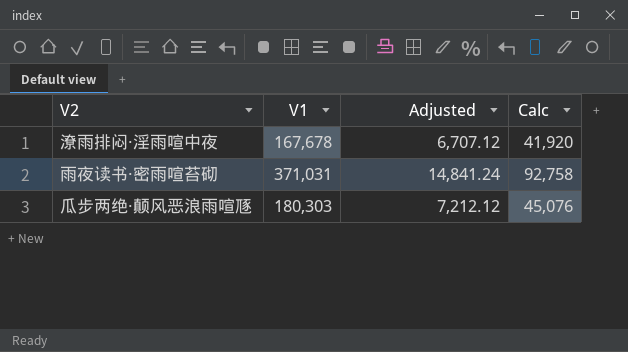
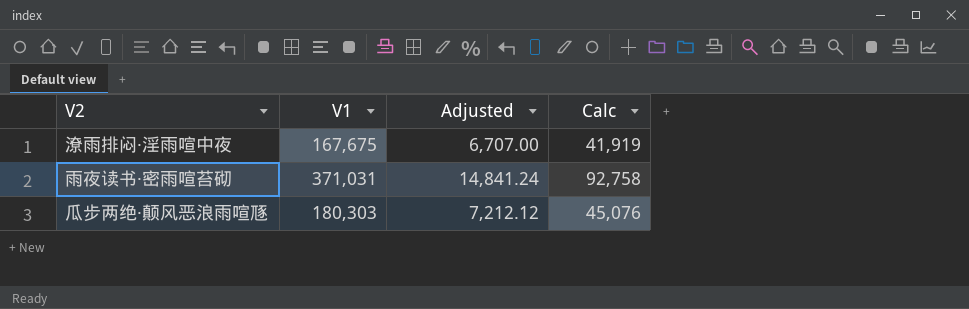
潦雨排闷·淫雨喧中夜 | V1: 167,678 -> 167,675
潦雨排闷·淫雨喧中夜 | Adjusted: 6,707.12 -> 6,707.00
潦雨排闷·淫雨喧中夜 | Calc: 41,920 -> 41,919

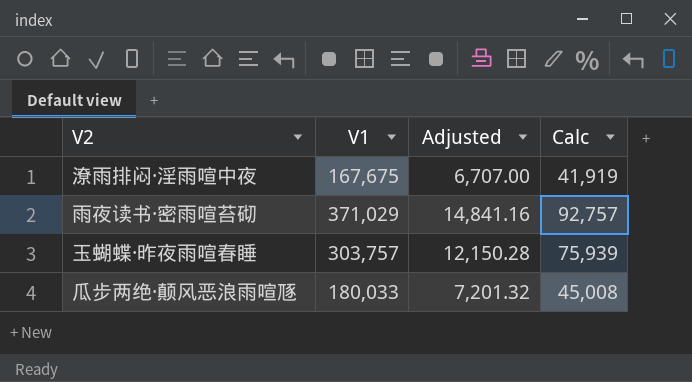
雨夜读书·密雨喧苔砌 | V1: 371,031 -> 371,029
雨夜读书·密雨喧苔砌 | Adjusted: 14,841.24 -> 14,841.16
雨夜读书·密雨喧苔砌 | Calc: 92,758 -> 92,757
row 玉蝴蝶·昨夜雨喧春睡: none -> 303,757 | 12,150.28 | 75,939
瓜步两绝·颠风恶浪雨喧豗 | V1: 180,303 -> 180,033
瓜步两绝·颠风恶浪雨喧豗 | Adjusted: 7,212.12 -> 7,201.32
瓜步两绝·颠风恶浪雨喧豗 | Calc: 45,076 -> 45,008

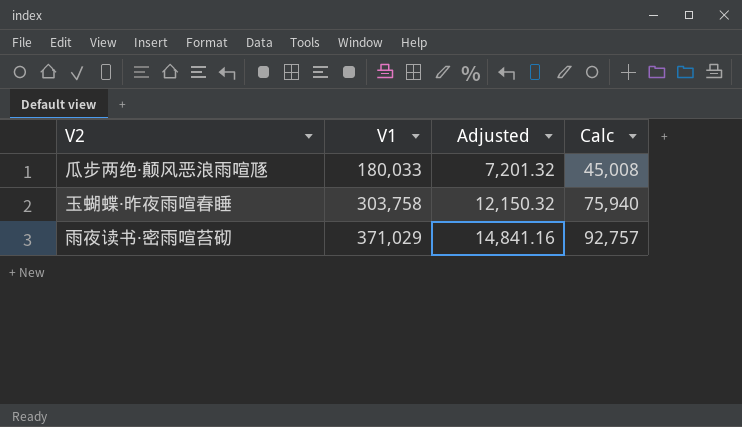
row order: none -> V1 ascending
row 潦雨排闷·淫雨喧中夜: 167,675 | 6,707.00 | 41,919 -> none
玉蝴蝶·昨夜雨喧春睡 | V1: 303,757 -> 303,758
玉蝴蝶·昨夜雨喧春睡 | Adjusted: 12,150.28 -> 12,150.32
玉蝴蝶·昨夜雨喧春睡 | Calc: 75,939 -> 75,940

